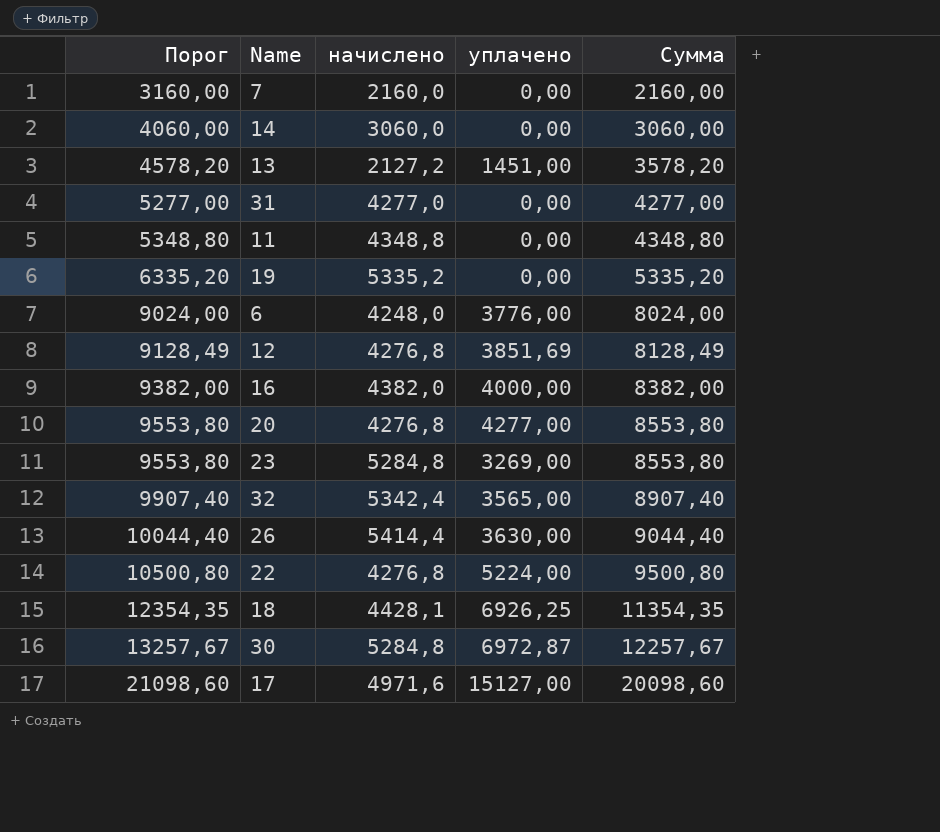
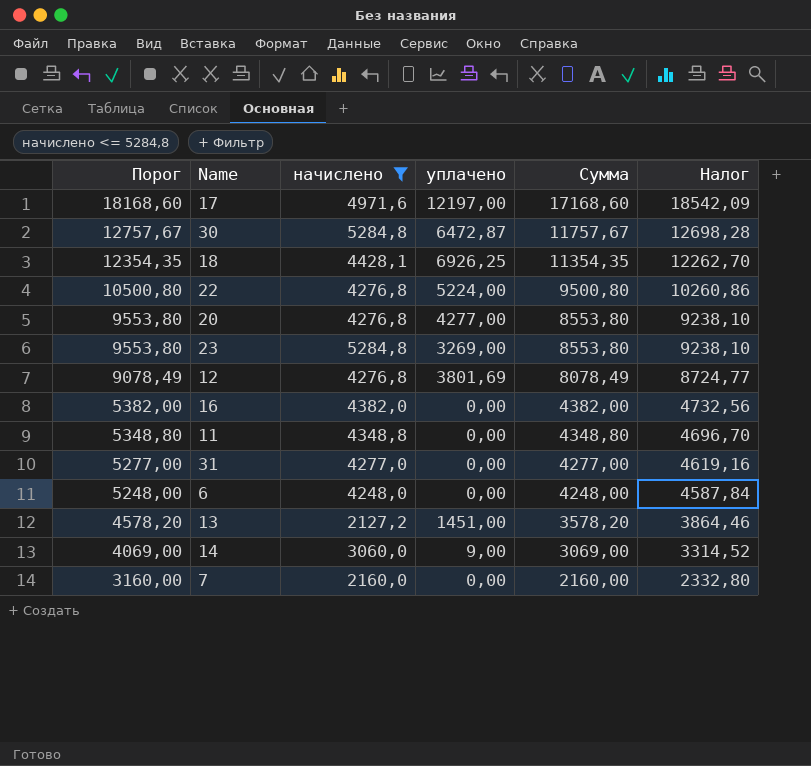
filter: none -> начислено <= 5284,8
row order: Порог ascending -> Порог descending
column Налог | formula: none -> [Сумма] * 1,08
17 | Порог: 21098,60 -> 18168,60
17 | уплачено: 15127,00 -> 12197,00
17 | Сумма: 20098,60 -> 17168,60
30 | Порог: 13257,67 -> 12757,67
30 | уплачено: 6972,87 -> 6472,87
30 | Сумма: 12257,67 -> 11757,67
12 | Порог: 9128,49 -> 9078,49
12 | уплачено: 3851,69 -> 3801,69
12 | Сумма: 8128,49 -> 8078,49
16 | Порог: 9382,00 -> 5382,00
16 | уплачено: 4000,00 -> 0,00
16 | Сумма: 8382,00 -> 4382,00
6 | Порог: 9024,00 -> 5248,00
6 | уплачено: 3776,00 -> 0,00
6 | Сумма: 8024,00 -> 4248,00
14 | Порог: 4060,00 -> 4069,00
14 | уплачено: 0,00 -> 9,00
14 | Сумма: 3060,00 -> 3069,00

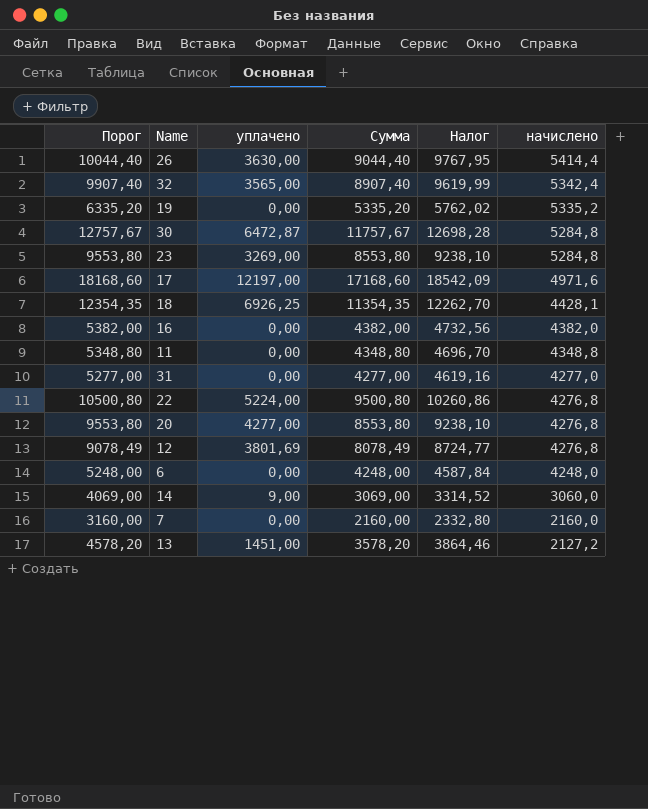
filter: начислено <= 5284,8 -> none
row order: Порог descending -> начислено descending
column начислено | position: 3 -> 6

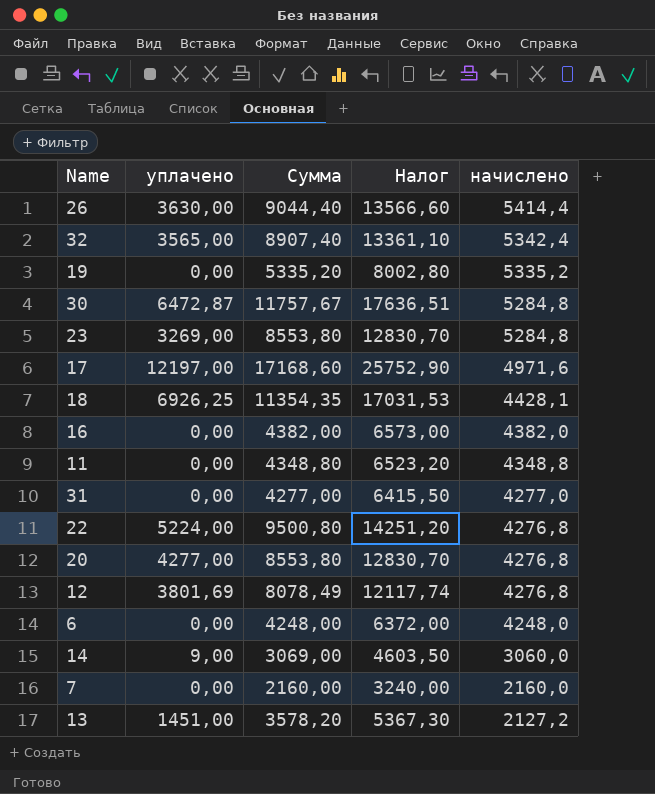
column Порог | formula: [Сумма] + 1000 -> none
column Налог | formula: [Сумма] * 1,08 -> [Сумма] * 1,5

